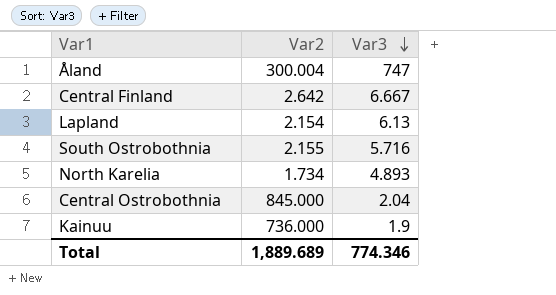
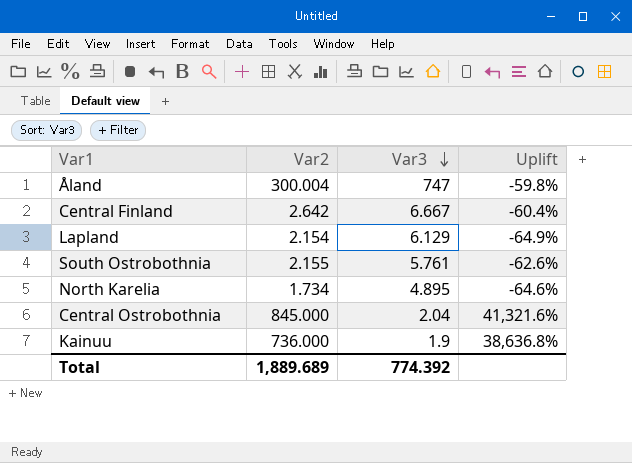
column Uplift | formula: none -> ([Var2] - [Var3]) / [Var3]
Lapland | Var3: 6.13 -> 6.129
South Ostrobothnia | Var3: 5.716 -> 5.761
North Karelia | Var3: 4.893 -> 4.895
Total | Var3: 774.346 -> 774.392

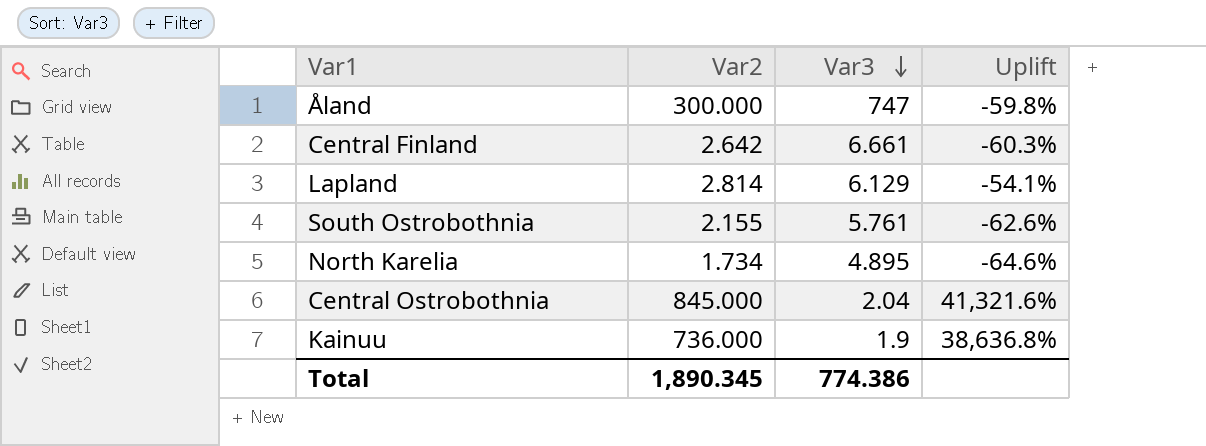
Åland | Var2: 300.004 -> 300.000
Central Finland | Var3: 6.667 -> 6.661
Central Finland | Uplift: -60.4% -> -60.3%
Lapland | Var2: 2.154 -> 2.814
Lapland | Uplift: -64.9% -> -54.1%
Total | Var2: 1,889.689 -> 1,890.345
Total | Var3: 774.392 -> 774.386

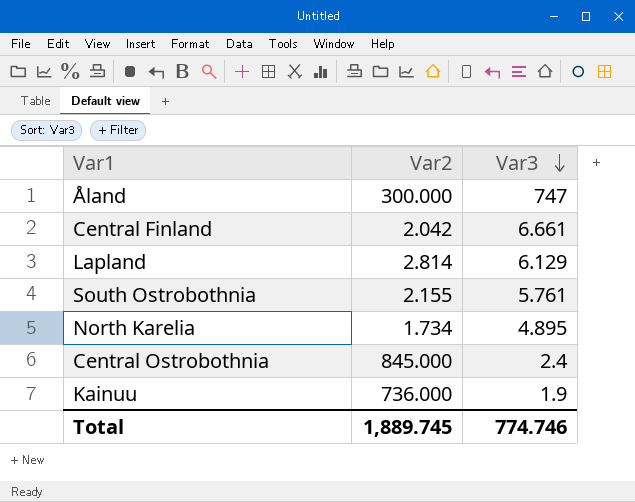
column Uplift | formula: ([Var2] - [Var3]) / [Var3] -> none
Central Finland | Var2: 2.642 -> 2.042
Central Ostrobothnia | Var3: 2.04 -> 2.4
Total | Var2: 1,890.345 -> 1,889.745
Total | Var3: 774.386 -> 774.746

